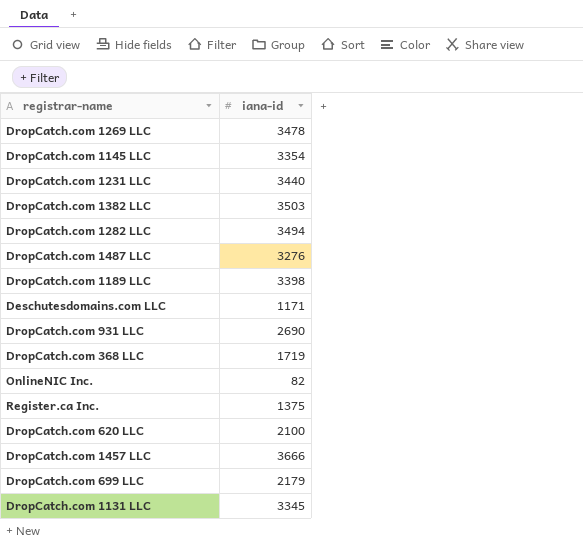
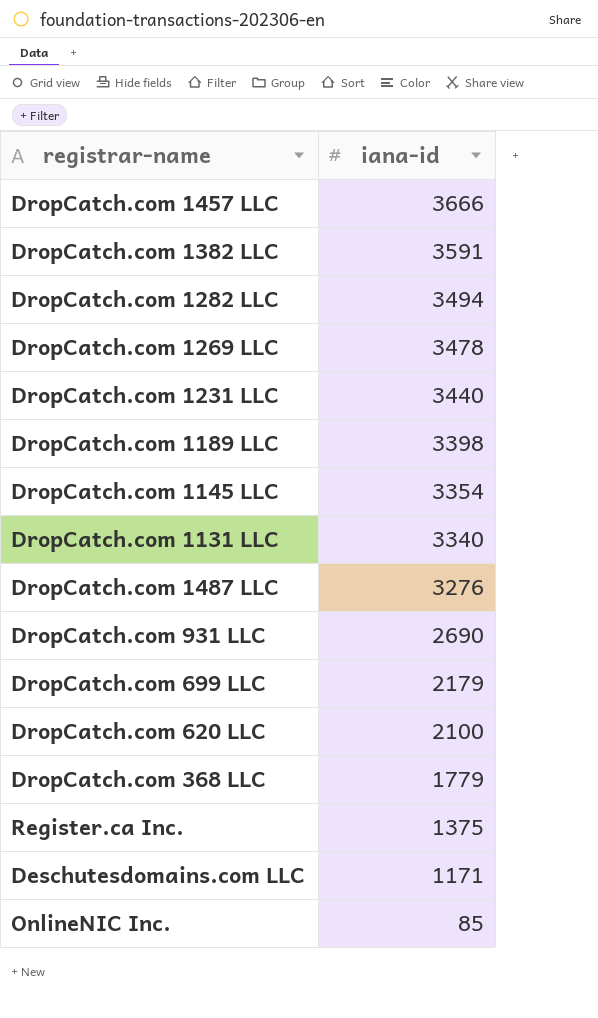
row order: none -> iana-id descending
DropCatch.com 1382 LLC | iana-id: 3503 -> 3591
DropCatch.com 1131 LLC | iana-id: 3345 -> 3340
DropCatch.com 368 LLC | iana-id: 1719 -> 1779
OnlineNIC Inc. | iana-id: 82 -> 85

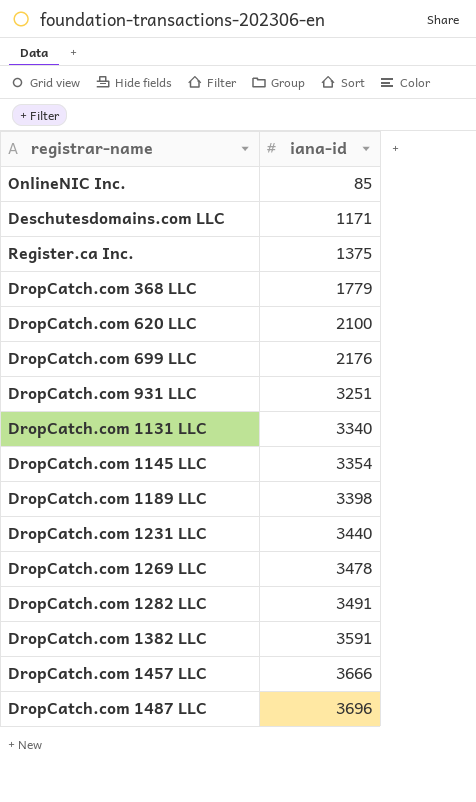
row order: iana-id descending -> iana-id ascending
DropCatch.com 699 LLC | iana-id: 2179 -> 2176
DropCatch.com 931 LLC | iana-id: 2690 -> 3251
DropCatch.com 1282 LLC | iana-id: 3494 -> 3491
DropCatch.com 1487 LLC | iana-id: 3276 -> 3696

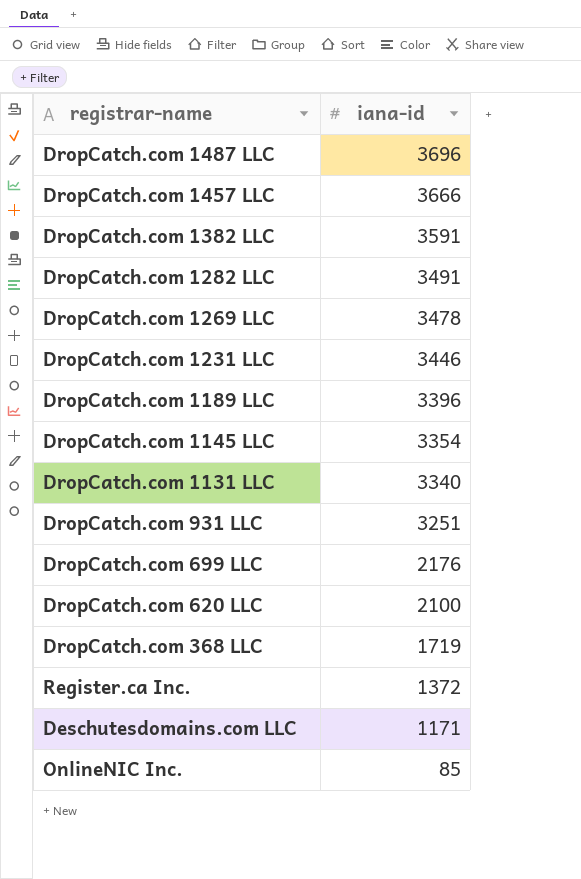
row order: iana-id ascending -> iana-id descending
DropCatch.com 1231 LLC | iana-id: 3440 -> 3446
DropCatch.com 1189 LLC | iana-id: 3398 -> 3396
DropCatch.com 368 LLC | iana-id: 1779 -> 1719
Register.ca Inc. | iana-id: 1375 -> 1372

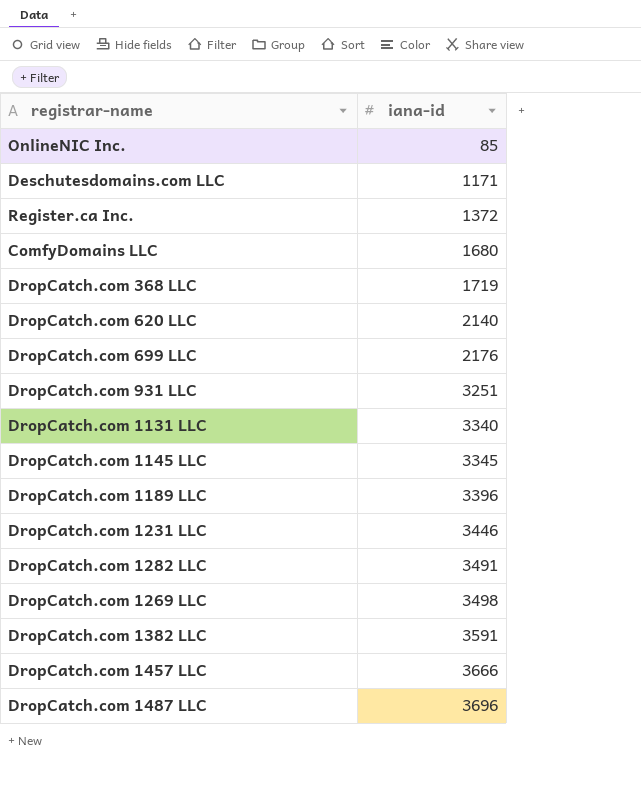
row order: iana-id descending -> iana-id ascending
row ComfyDomains LLC: none -> 1680
DropCatch.com 620 LLC | iana-id: 2100 -> 2140
DropCatch.com 1145 LLC | iana-id: 3354 -> 3345
DropCatch.com 1269 LLC | iana-id: 3478 -> 3498

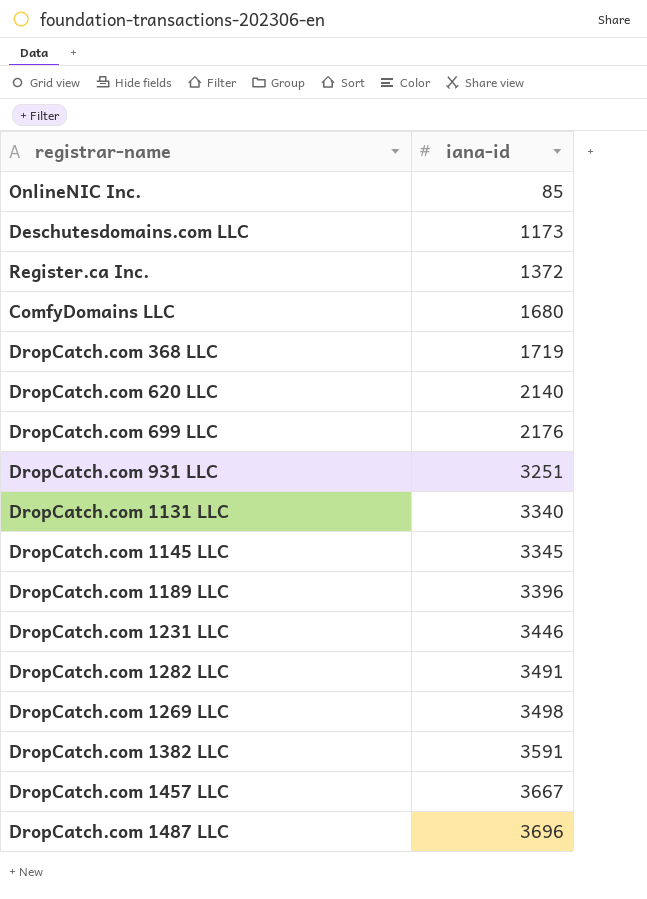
Deschutesdomains.com LLC | iana-id: 1171 -> 1173
DropCatch.com 1457 LLC | iana-id: 3666 -> 3667

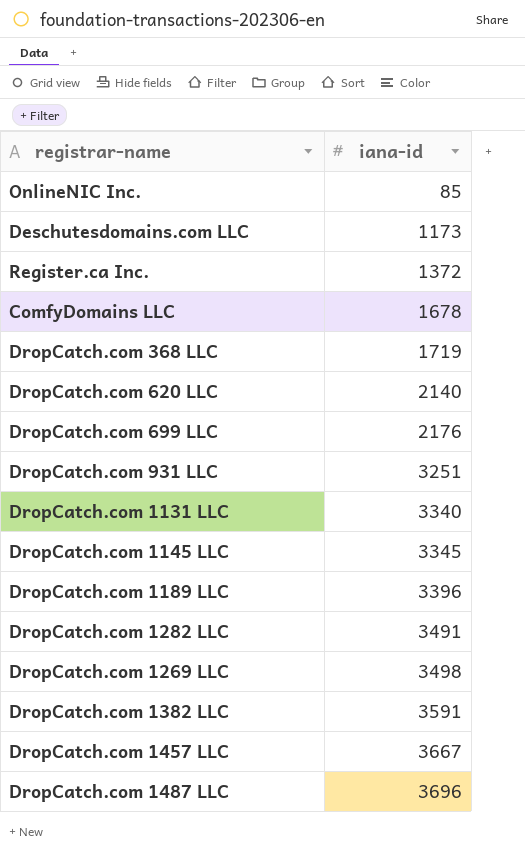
row DropCatch.com 1231 LLC: 3446 -> none
ComfyDomains LLC | iana-id: 1680 -> 1678

